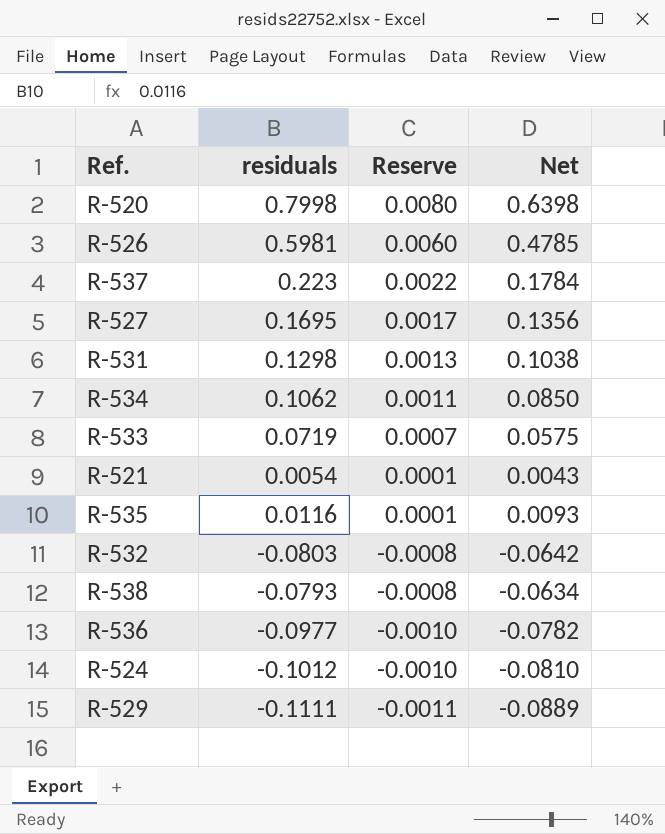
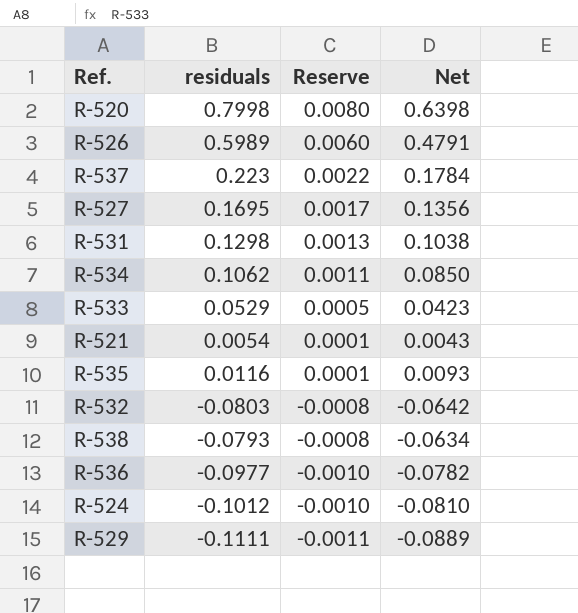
R-526 | residuals: 0.5981 -> 0.5989
R-526 | Net: 0.4785 -> 0.4791
R-533 | residuals: 0.0719 -> 0.0529
R-533 | Reserve: 0.0007 -> 0.0005
R-533 | Net: 0.0575 -> 0.0423

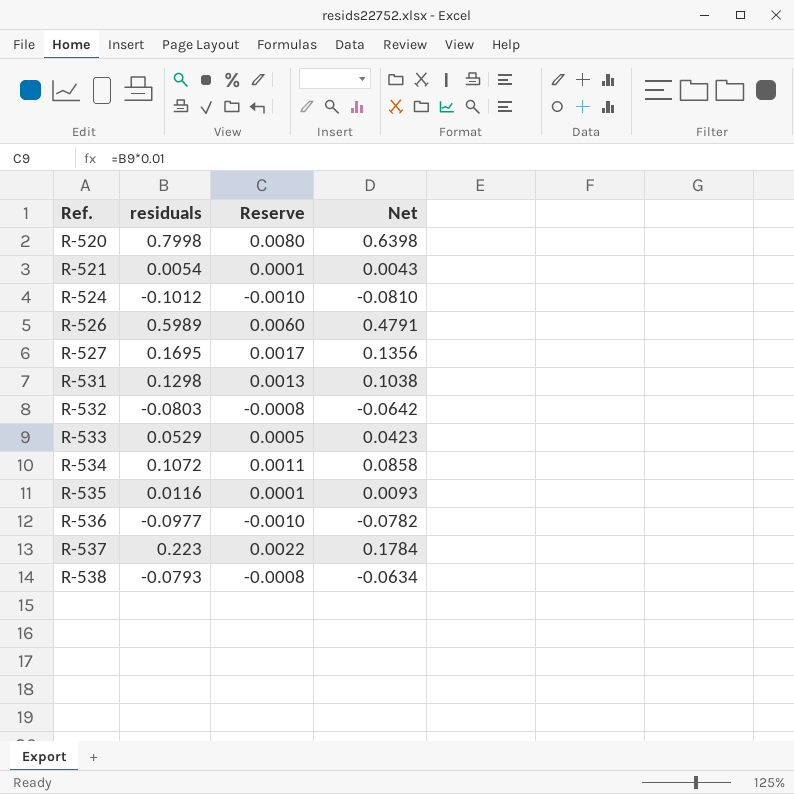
row order: Reserve descending -> Ref. ascending
row R-529: -0.1111 | -0.0011 | -0.0889 -> none
R-534 | residuals: 0.1062 -> 0.1072
R-534 | Net: 0.0850 -> 0.0858

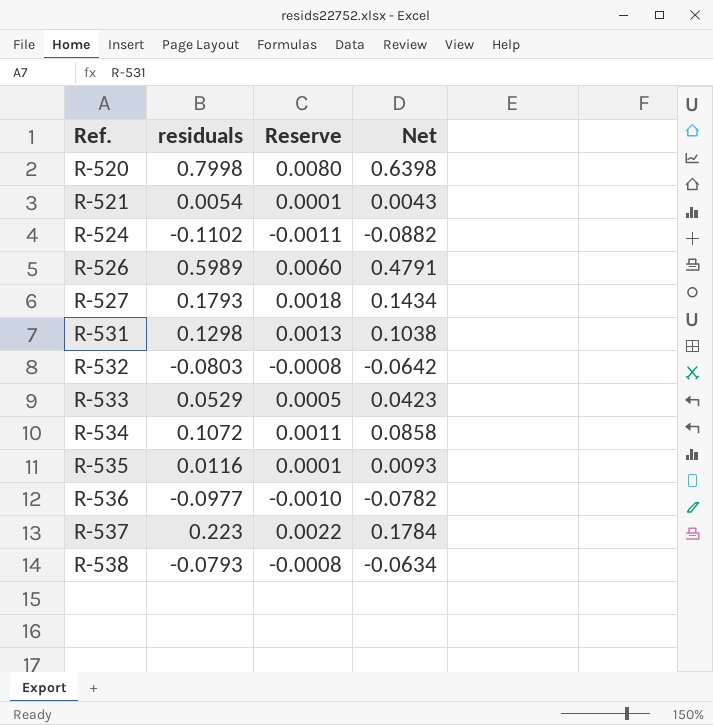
R-524 | residuals: -0.1012 -> -0.1102
R-524 | Reserve: -0.0010 -> -0.0011
R-524 | Net: -0.0810 -> -0.0882
R-527 | residuals: 0.1695 -> 0.1793
R-527 | Reserve: 0.0017 -> 0.0018
R-527 | Net: 0.1356 -> 0.1434

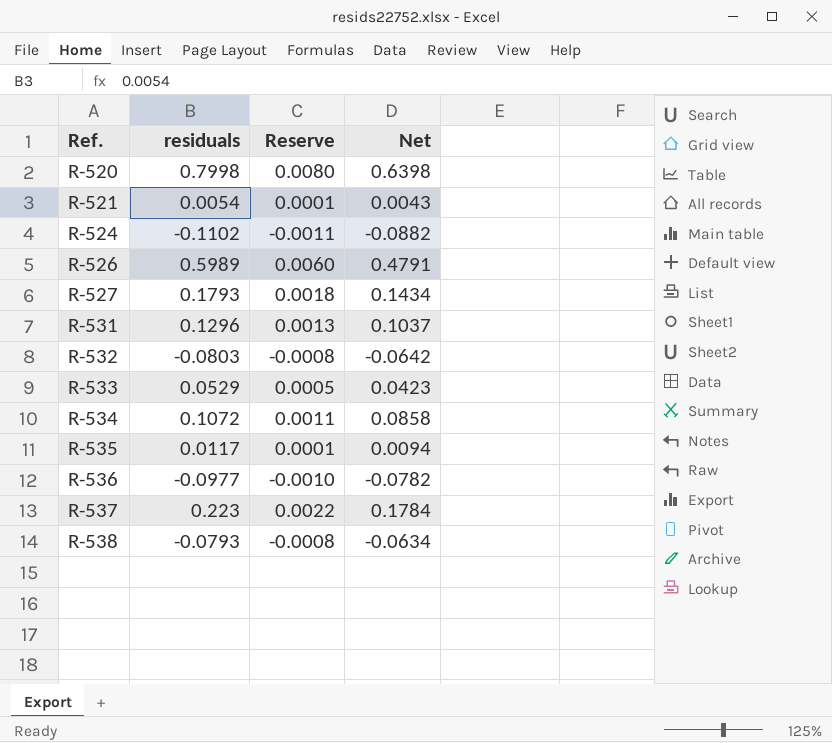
R-531 | residuals: 0.1298 -> 0.1296
R-531 | Net: 0.1038 -> 0.1037
R-535 | residuals: 0.0116 -> 0.0117
R-535 | Net: 0.0093 -> 0.0094

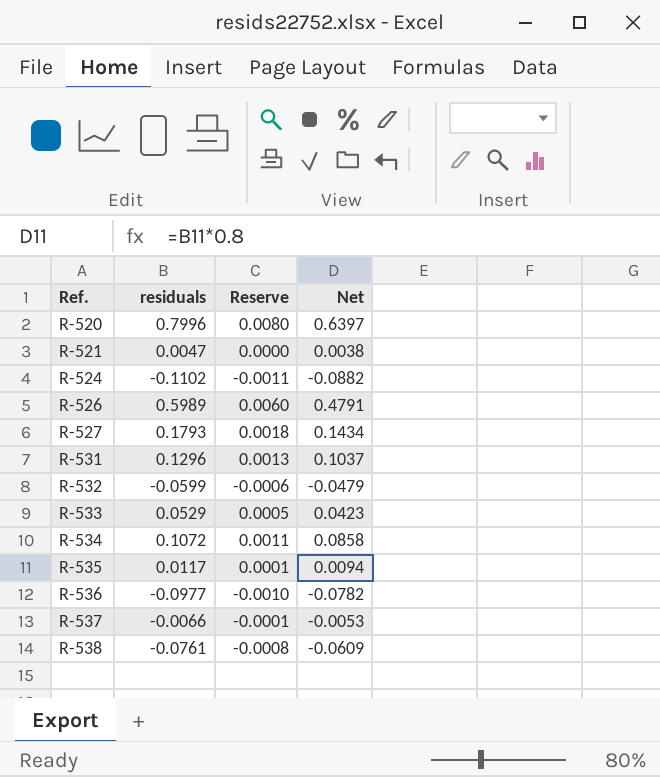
R-520 | residuals: 0.7998 -> 0.7996
R-520 | Net: 0.6398 -> 0.6397
R-521 | residuals: 0.0054 -> 0.0047
R-521 | Reserve: 0.0001 -> 0.0000
R-521 | Net: 0.0043 -> 0.0038
R-532 | residuals: -0.0803 -> -0.0599
R-532 | Reserve: -0.0008 -> -0.0006
R-532 | Net: -0.0642 -> -0.0479
R-537 | residuals: 0.223 -> -0.0066
R-537 | Reserve: 0.0022 -> -0.0001
R-537 | Net: 0.1784 -> -0.0053
R-538 | residuals: -0.0793 -> -0.0761
R-538 | Net: -0.0634 -> -0.0609

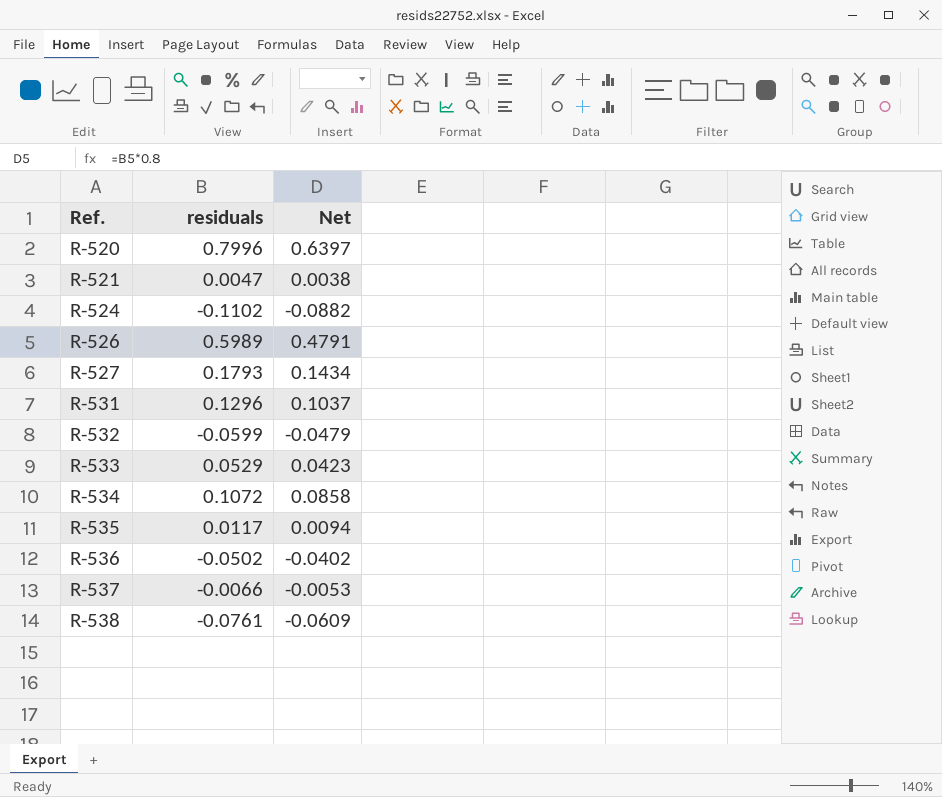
column Reserve | formula: [residuals] * 0.01 -> none
R-536 | residuals: -0.0977 -> -0.0502
R-536 | Net: -0.0782 -> -0.0402

